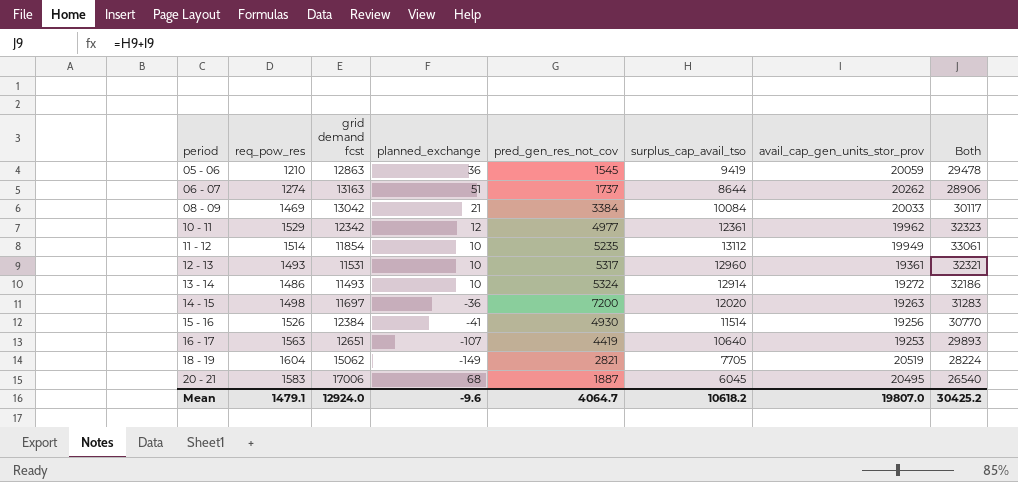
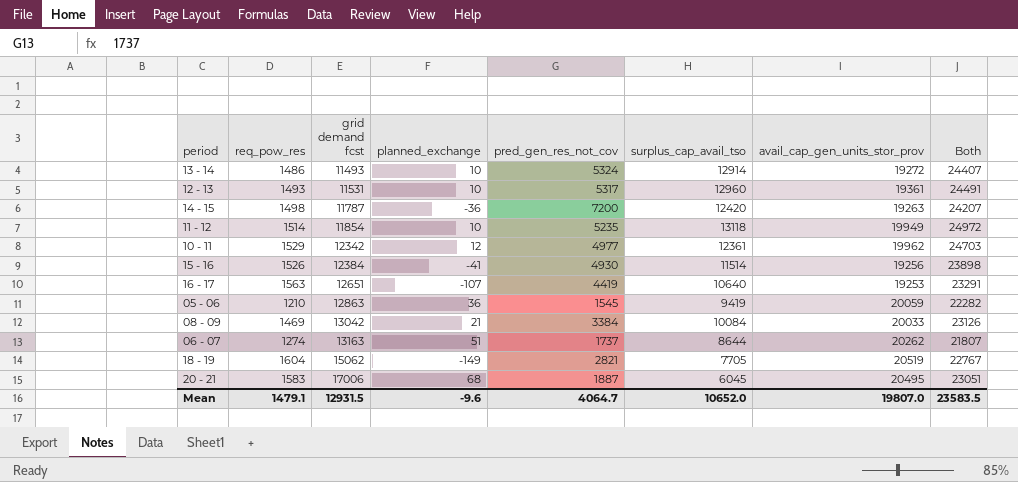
row order: period ascending -> grid demand fcst ascending
column Both | formula: [surplus_cap_avail_tso] + [avail_cap_gen_units_stor_prov] -> [grid demand fcst] + [surplus_cap_avail_tso]
14 - 15 | grid demand fcst: 11697 -> 11787
14 - 15 | surplus_cap_avail_tso: 12020 -> 12420
11 - 12 | surplus_cap_avail_tso: 13112 -> 13118
Mean | grid demand fcst: 12924.0 -> 12931.5
Mean | surplus_cap_avail_tso: 10618.2 -> 10652.0
Mean | Both: 30425.2 -> 23583.5

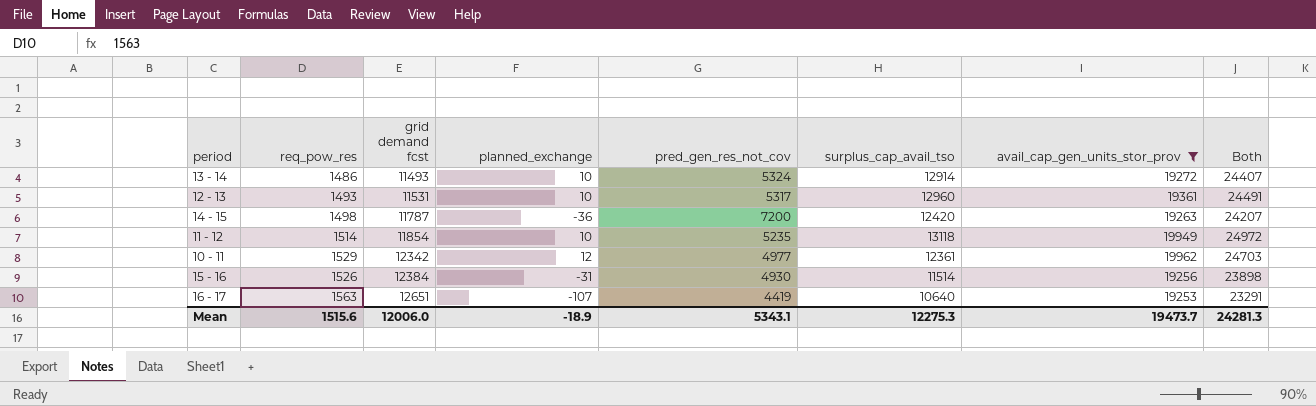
filter: none -> avail_cap_gen_units_stor_prov <= 19962
15 - 16 | planned_exchange: -41 -> -31
Mean | req_pow_res: 1479.1 -> 1515.6
Mean | grid demand fcst: 12931.5 -> 12006.0
Mean | planned_exchange: -9.6 -> -18.9
Mean | pred_gen_res_not_cov: 4064.7 -> 5343.1
Mean | surplus_cap_avail_tso: 10652.0 -> 12275.3
Mean | avail_cap_gen_units_stor_prov: 19807.0 -> 19473.7
Mean | Both: 23583.5 -> 24281.3

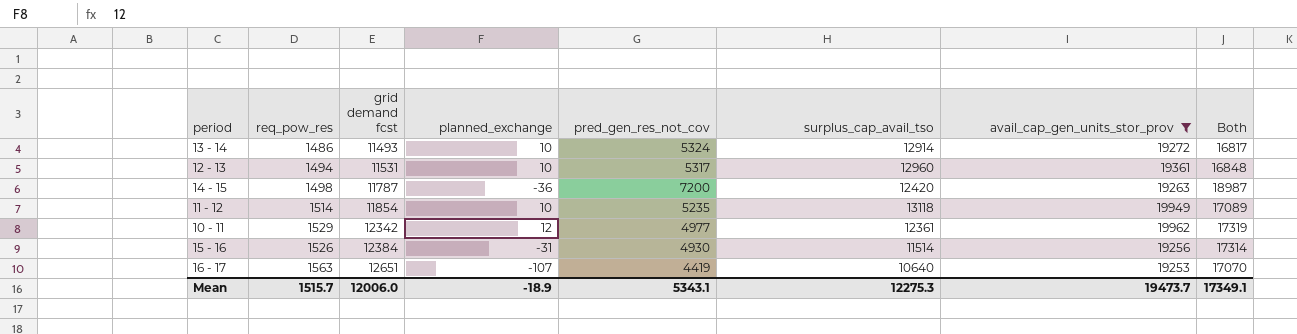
column Both | formula: [grid demand fcst] + [surplus_cap_avail_tso] -> [grid demand fcst] + [pred_gen_res_not_cov]
12 - 13 | req_pow_res: 1493 -> 1494
Mean | req_pow_res: 1515.6 -> 1515.7
Mean | Both: 24281.3 -> 17349.1

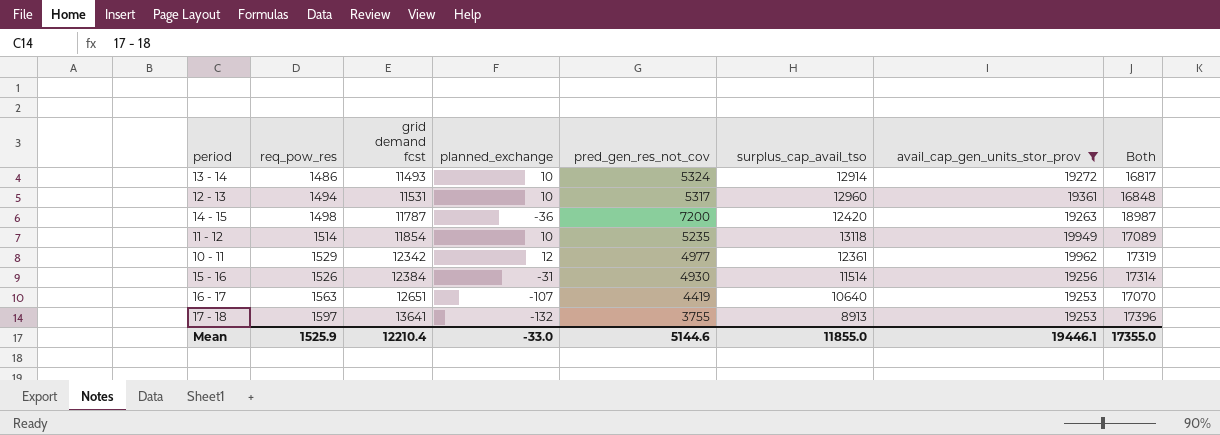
row 17 - 18: none -> 1597 | 13641 | -132 | 3755 | 8913 | 19253 | 17396
Mean | req_pow_res: 1515.7 -> 1525.9
Mean | grid demand fcst: 12006.0 -> 12210.4
Mean | planned_exchange: -18.9 -> -33.0
Mean | pred_gen_res_not_cov: 5343.1 -> 5144.6
Mean | surplus_cap_avail_tso: 12275.3 -> 11855.0
Mean | avail_cap_gen_units_stor_prov: 19473.7 -> 19446.1
Mean | Both: 17349.1 -> 17355.0

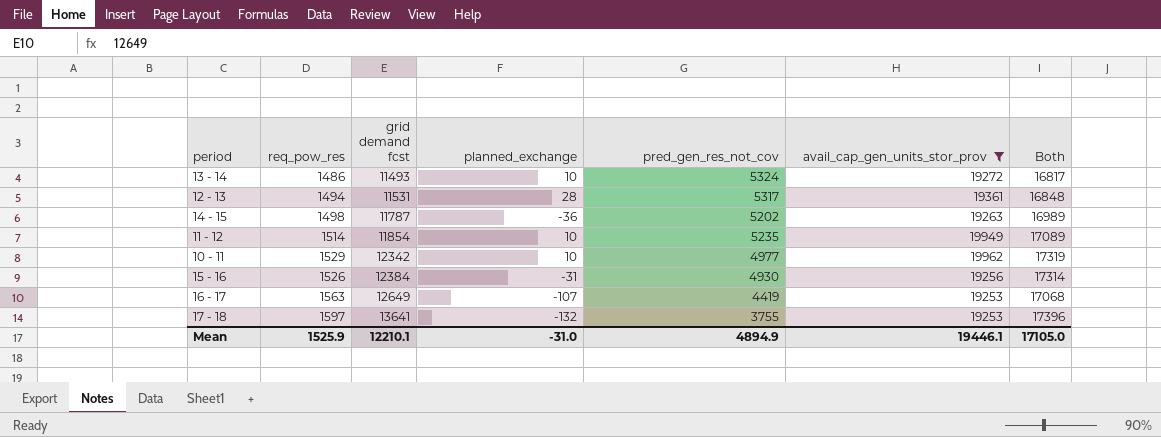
column surplus_cap_avail_tso | position: 6 -> none
12 - 13 | planned_exchange: 10 -> 28
14 - 15 | pred_gen_res_not_cov: 7200 -> 5202
14 - 15 | Both: 18987 -> 16989
10 - 11 | planned_exchange: 12 -> 10
16 - 17 | grid demand fcst: 12651 -> 12649
16 - 17 | Both: 17070 -> 17068
Mean | grid demand fcst: 12210.4 -> 12210.1
Mean | planned_exchange: -33.0 -> -31.0
Mean | pred_gen_res_not_cov: 5144.6 -> 4894.9
Mean | Both: 17355.0 -> 17105.0

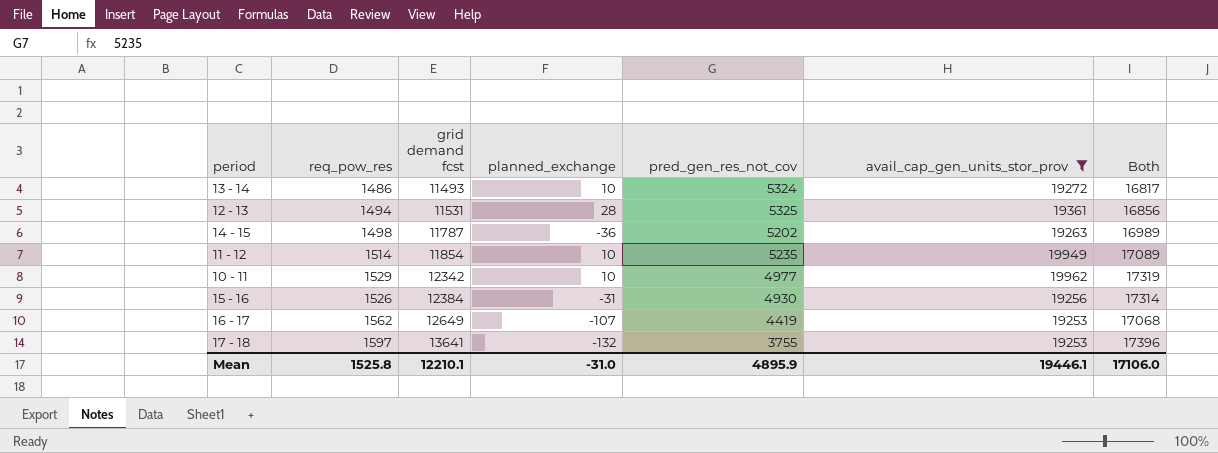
12 - 13 | pred_gen_res_not_cov: 5317 -> 5325
12 - 13 | Both: 16848 -> 16856
16 - 17 | req_pow_res: 1563 -> 1562
Mean | req_pow_res: 1525.9 -> 1525.8
Mean | pred_gen_res_not_cov: 4894.9 -> 4895.9
Mean | Both: 17105.0 -> 17106.0

